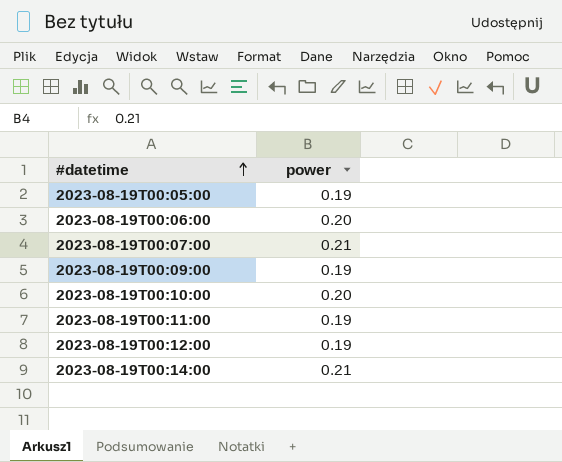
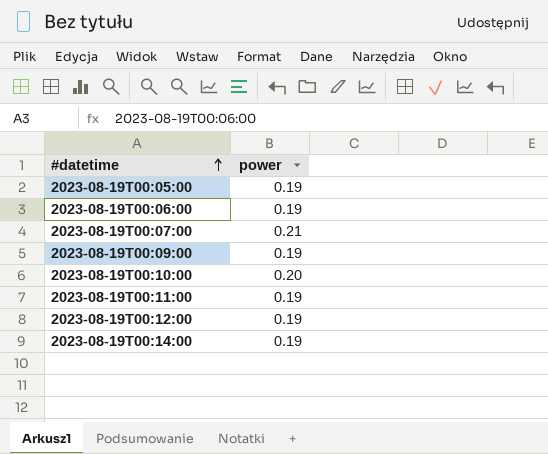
2023-08-19T00:06:00 | power: 0.20 -> 0.19
2023-08-19T00:14:00 | power: 0.21 -> 0.19

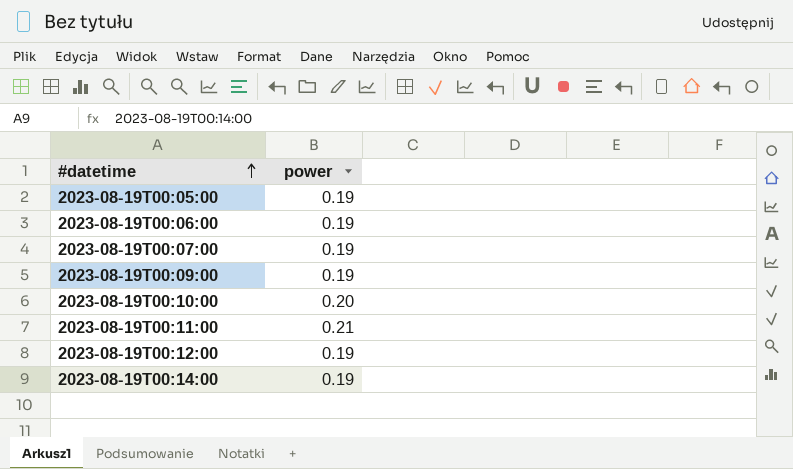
2023-08-19T00:07:00 | power: 0.21 -> 0.19
2023-08-19T00:11:00 | power: 0.19 -> 0.21

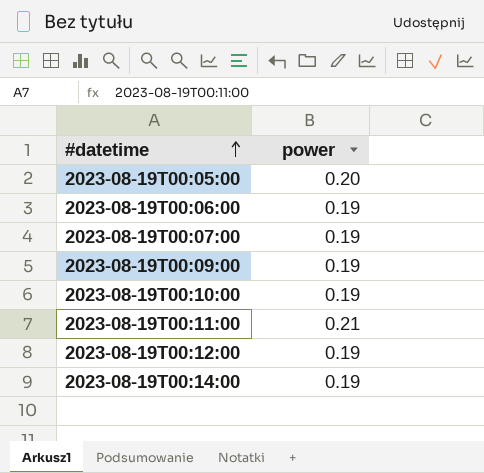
2023-08-19T00:05:00 | power: 0.19 -> 0.20
2023-08-19T00:10:00 | power: 0.20 -> 0.19

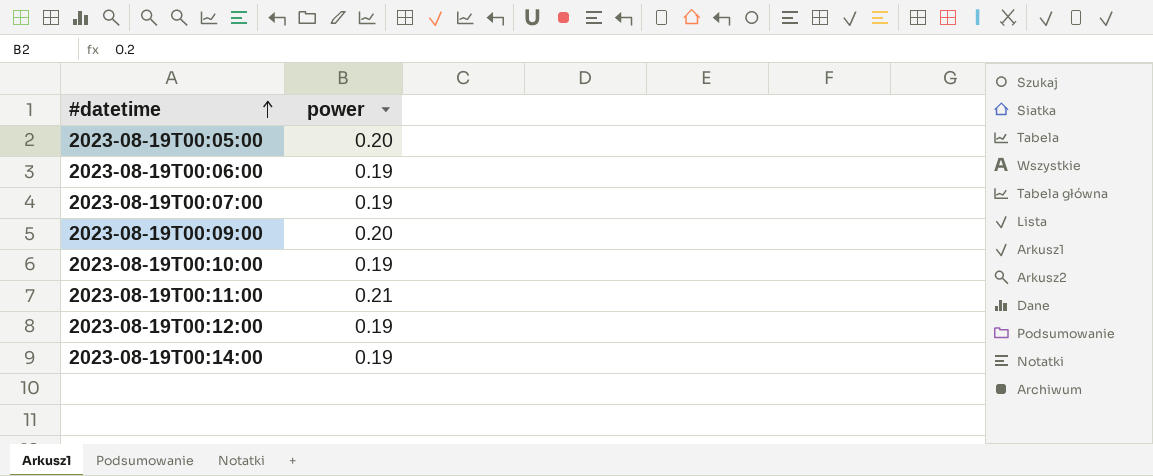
2023-08-19T00:09:00 | power: 0.19 -> 0.20

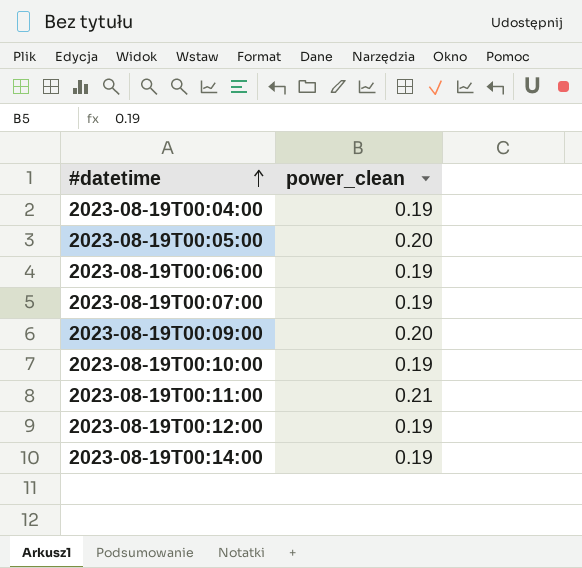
column name: power -> power_clean
row 2023-08-19T00:04:00: none -> 0.19

